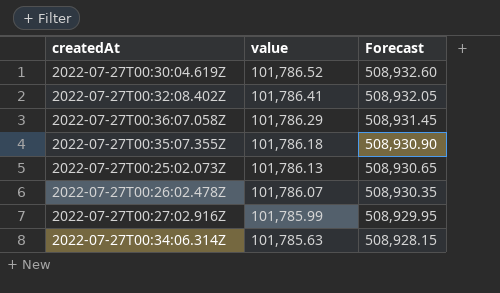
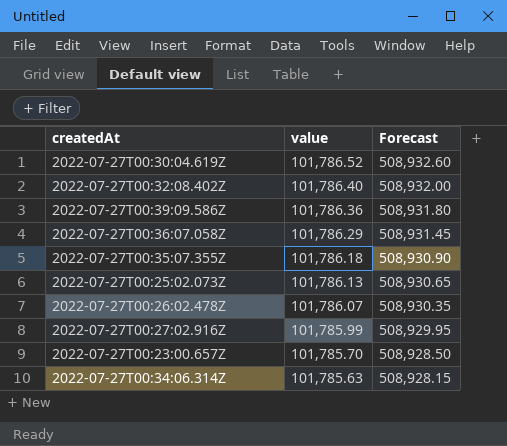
2022-07-27T00:32:08.402Z | value: 101,786.41 -> 101,786.40
2022-07-27T00:32:08.402Z | Forecast: 508,932.05 -> 508,932.00
row 2022-07-27T00:39:09.586Z: none -> 101,786.36 | 508,931.80
row 2022-07-27T00:23:00.657Z: none -> 101,785.70 | 508,928.50

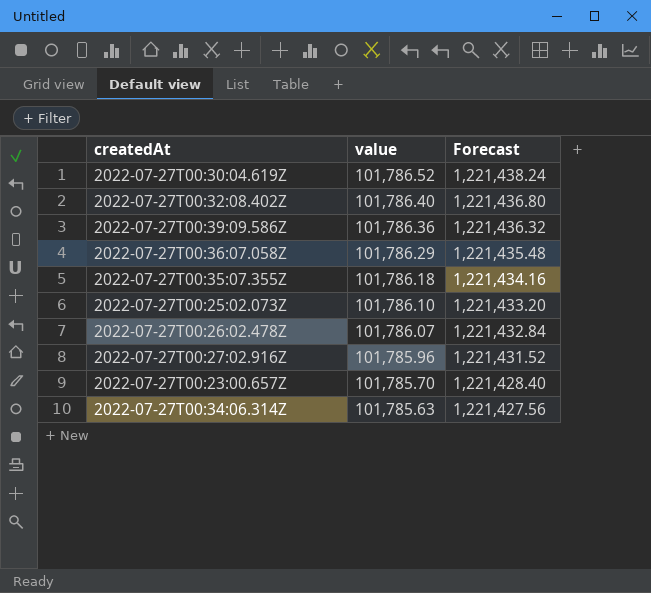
column Forecast | formula: [value] * 5 -> [value] * 12
2022-07-27T00:25:02.073Z | value: 101,786.13 -> 101,786.10
2022-07-27T00:27:02.916Z | value: 101,785.99 -> 101,785.96

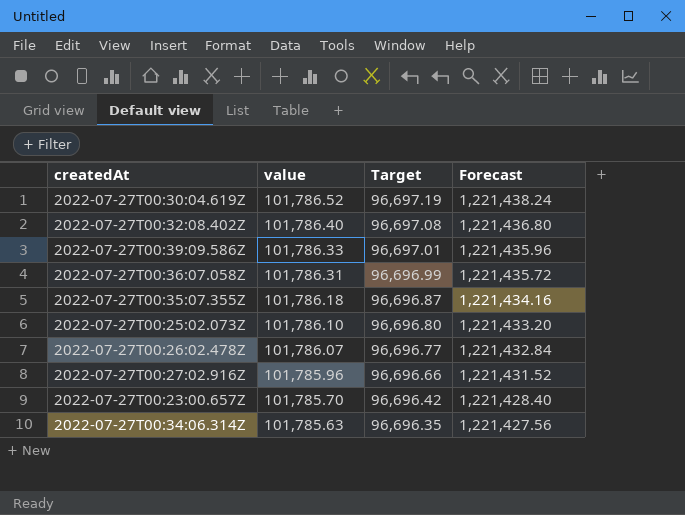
column Target | formula: none -> [value] * 0.95
2022-07-27T00:39:09.586Z | value: 101,786.36 -> 101,786.33
2022-07-27T00:39:09.586Z | Forecast: 1,221,436.32 -> 1,221,435.96
2022-07-27T00:36:07.058Z | value: 101,786.29 -> 101,786.31
2022-07-27T00:36:07.058Z | Forecast: 1,221,435.48 -> 1,221,435.72

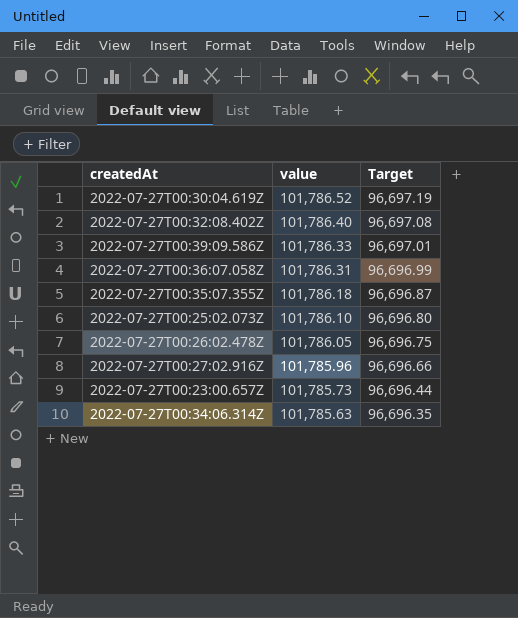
column Forecast | formula: [value] * 12 -> none
2022-07-27T00:26:02.478Z | value: 101,786.07 -> 101,786.05
2022-07-27T00:26:02.478Z | Target: 96,696.77 -> 96,696.75
2022-07-27T00:23:00.657Z | value: 101,785.70 -> 101,785.73
2022-07-27T00:23:00.657Z | Target: 96,696.42 -> 96,696.44

